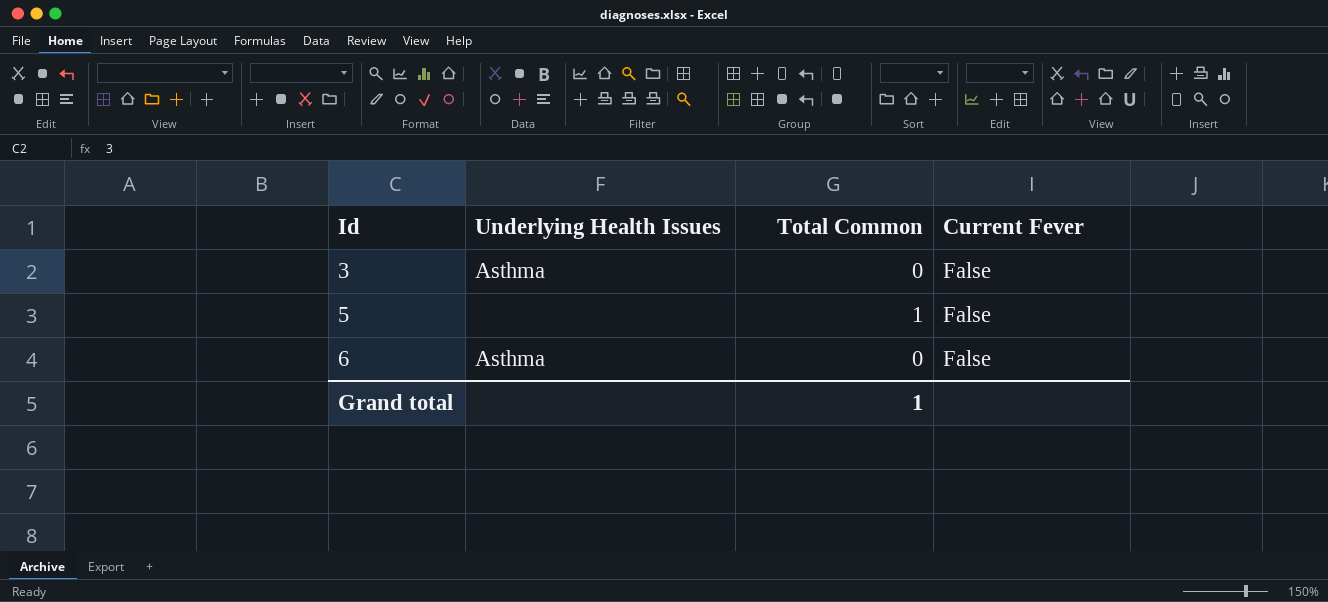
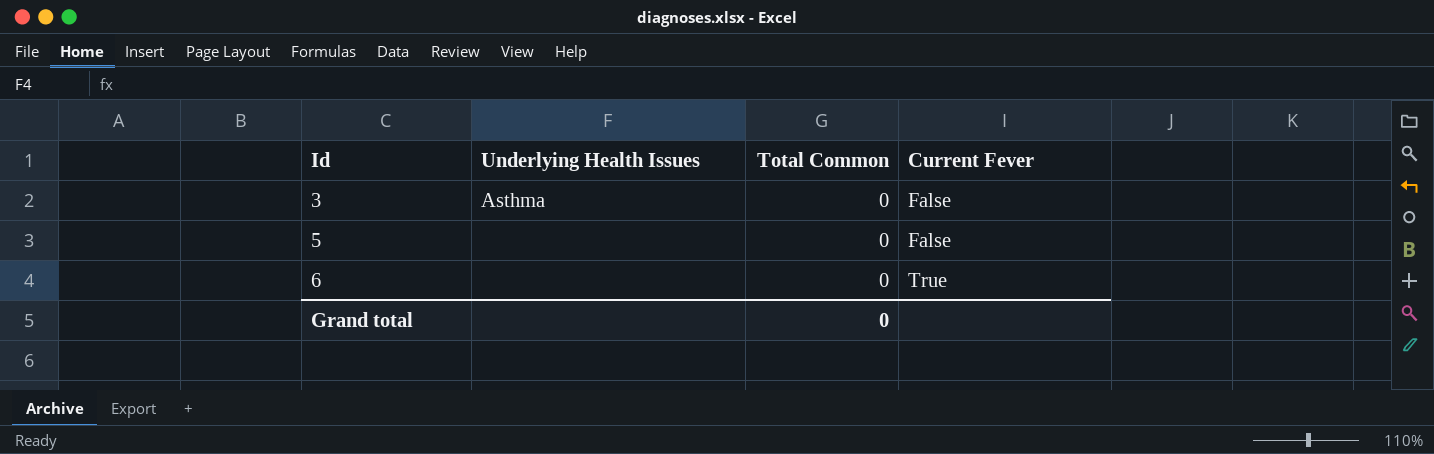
5 | Total Common: 1 -> 0
6 | Underlying Health Issues: Asthma -> none
6 | Current Fever: False -> True
Grand total | Total Common: 1 -> 0

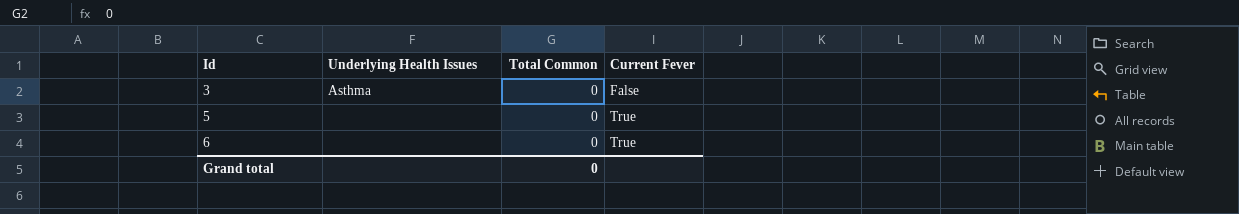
5 | Current Fever: False -> True

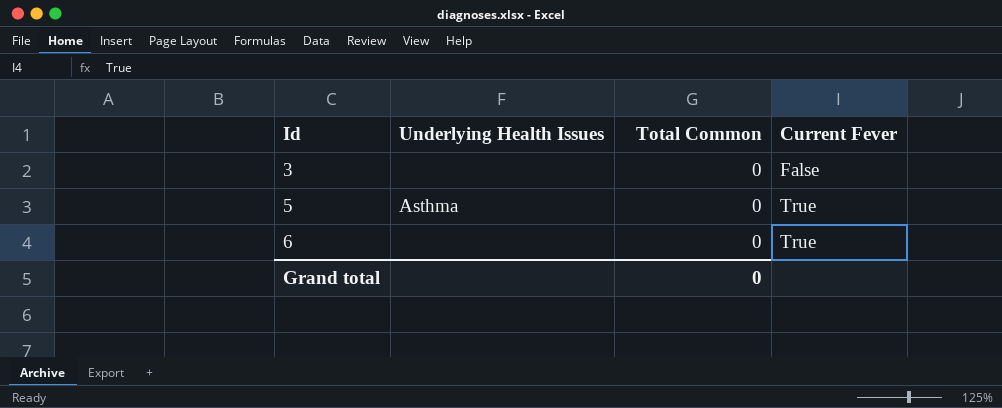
3 | Underlying Health Issues: Asthma -> none
5 | Underlying Health Issues: none -> Asthma

